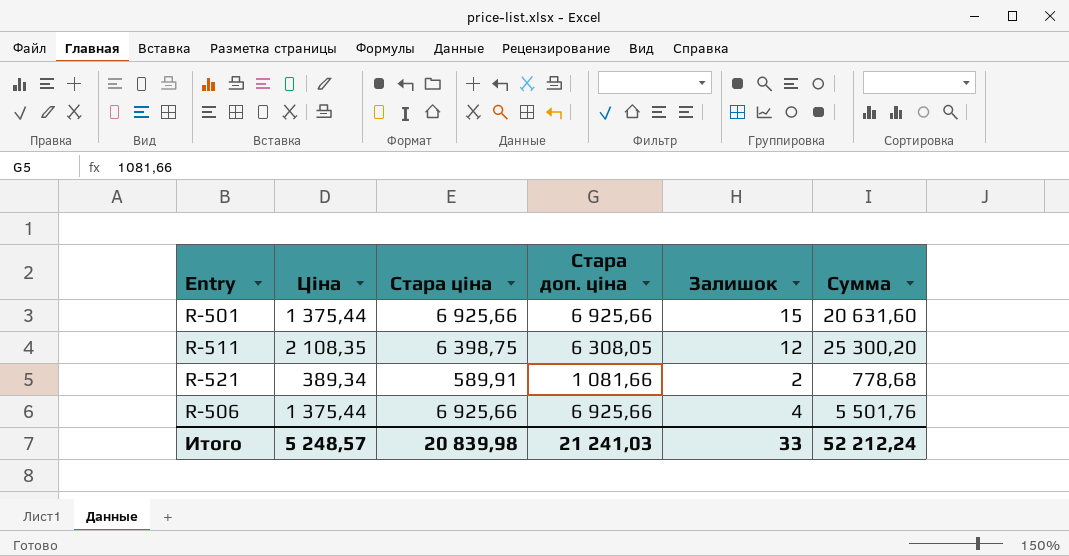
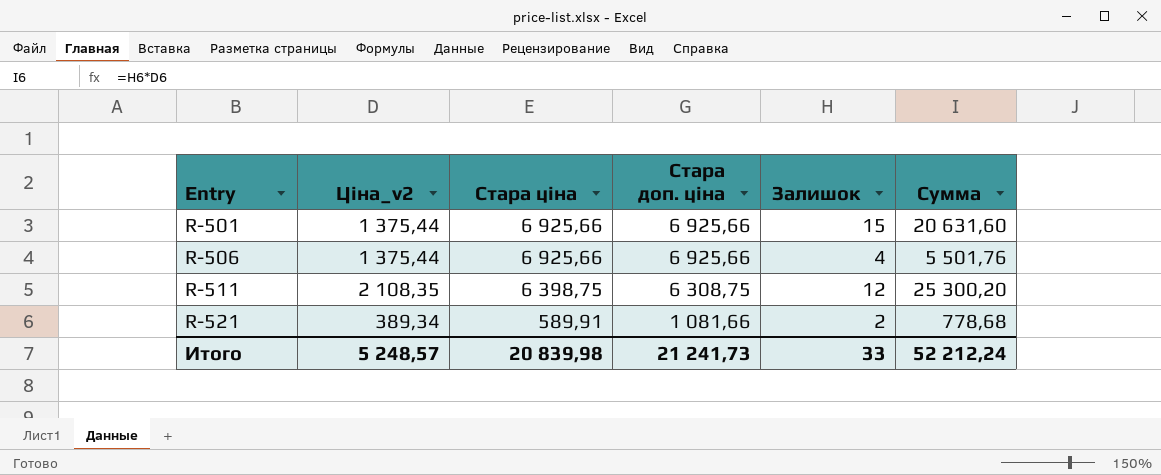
row order: none -> Entry ascending
column name: Ціна -> Ціна_v2
R-511 | Стара доп. ціна: 6 308,05 -> 6 308,75
Итого | Стара доп. ціна: 21 241,03 -> 21 241,73

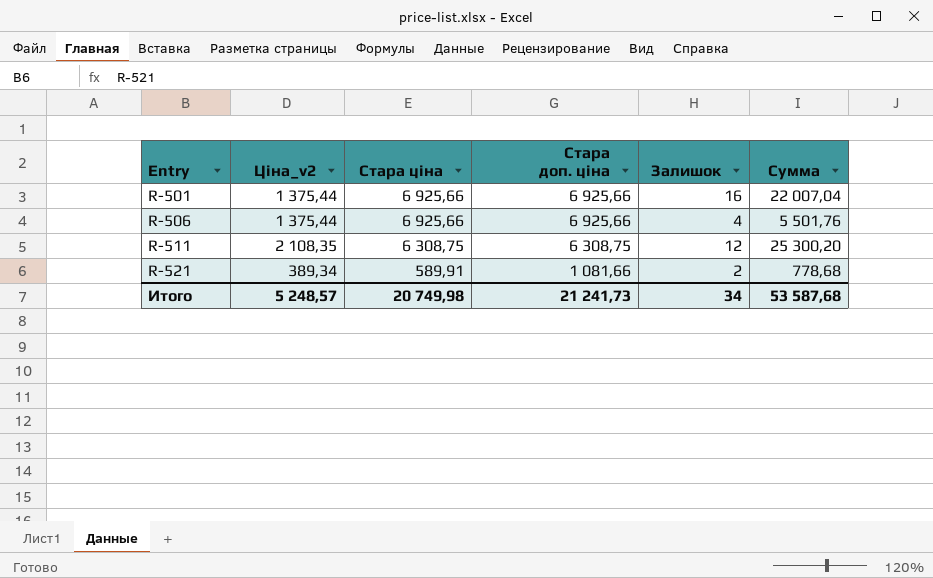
R-501 | Залишок: 15 -> 16
R-501 | Сумма: 20 631,60 -> 22 007,04
R-511 | Стара ціна: 6 398,75 -> 6 308,75
Итого | Стара ціна: 20 839,98 -> 20 749,98
Итого | Залишок: 33 -> 34
Итого | Сумма: 52 212,24 -> 53 587,68

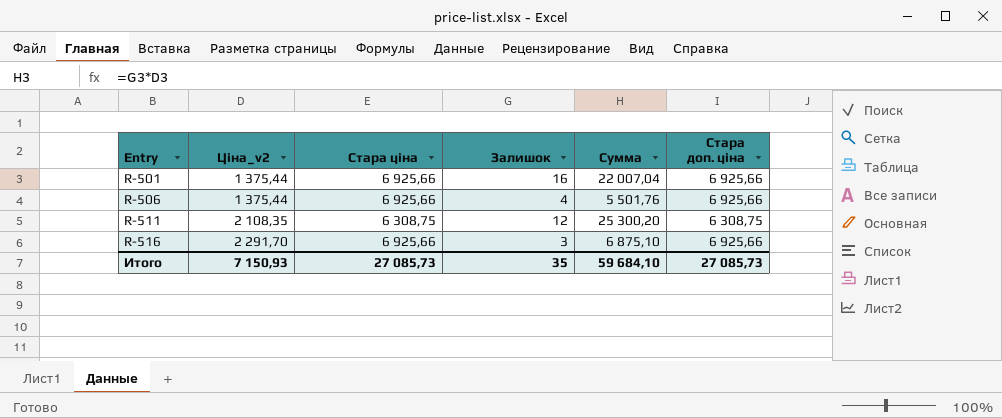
column Стара доп. ціна | position: 4 -> 6
row R-521: 389,34 | 589,91 | 1 081,66 | 2 | 778,68 -> none
row R-516: none -> 2 291,70 | 6 925,66 | 3 | 6 875,10 | 6 925,66
Итого | Ціна_v2: 5 248,57 -> 7 150,93
Итого | Стара ціна: 20 749,98 -> 27 085,73
Итого | Залишок: 34 -> 35
Итого | Сумма: 53 587,68 -> 59 684,10
Итого | Стара доп. ціна: 21 241,73 -> 27 085,73

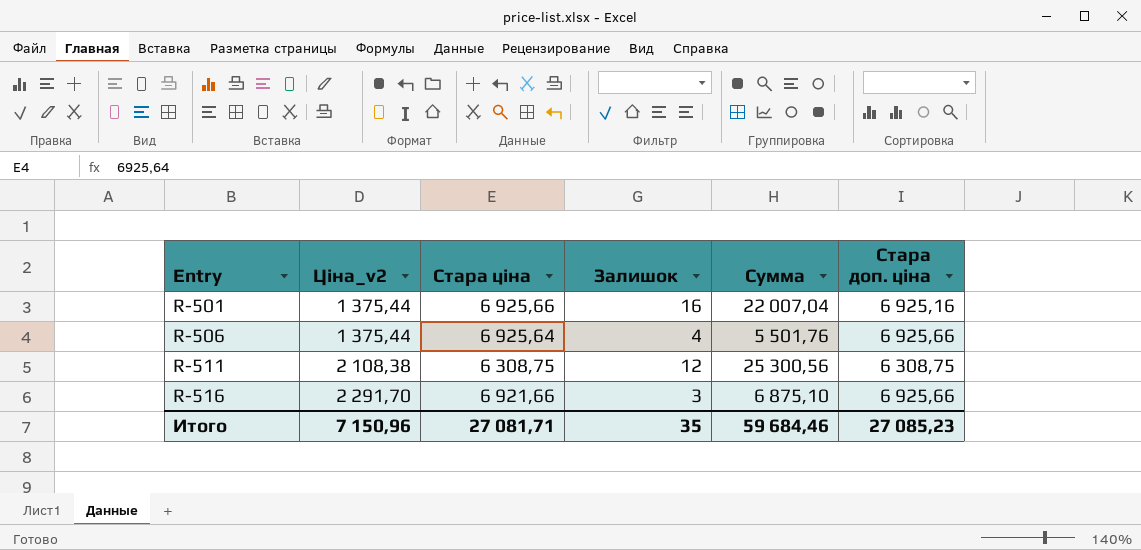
R-501 | Стара доп. ціна: 6 925,66 -> 6 925,16
R-506 | Стара ціна: 6 925,66 -> 6 925,64
R-511 | Ціна_v2: 2 108,35 -> 2 108,38
R-511 | Сумма: 25 300,20 -> 25 300,56
R-516 | Стара ціна: 6 925,66 -> 6 921,66
Итого | Ціна_v2: 7 150,93 -> 7 150,96
Итого | Стара ціна: 27 085,73 -> 27 081,71
Итого | Сумма: 59 684,10 -> 59 684,46
Итого | Стара доп. ціна: 27 085,73 -> 27 085,23

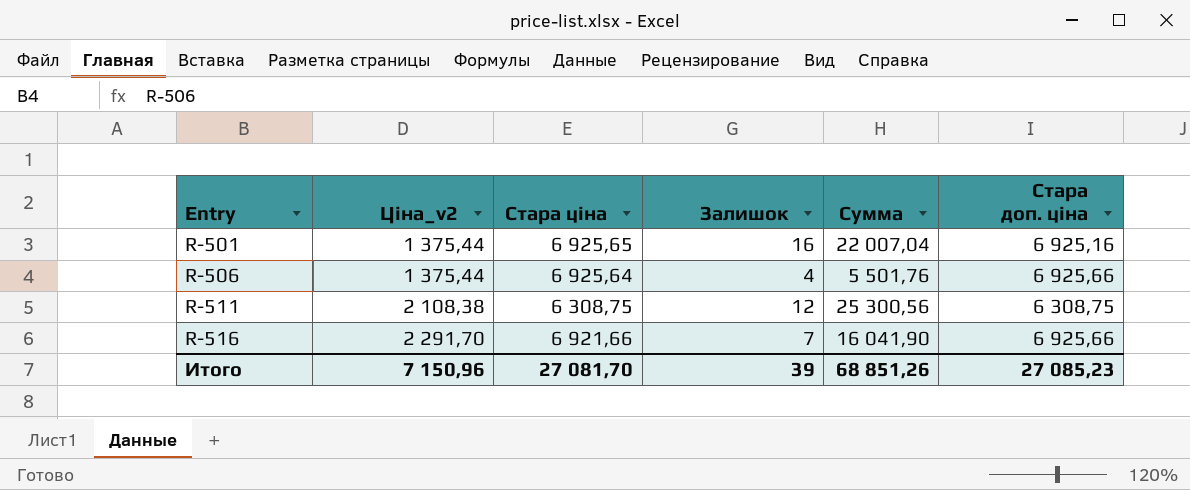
R-501 | Стара ціна: 6 925,66 -> 6 925,65
R-516 | Залишок: 3 -> 7
R-516 | Сумма: 6 875,10 -> 16 041,90
Итого | Стара ціна: 27 081,71 -> 27 081,70
Итого | Залишок: 35 -> 39
Итого | Сумма: 59 684,46 -> 68 851,26

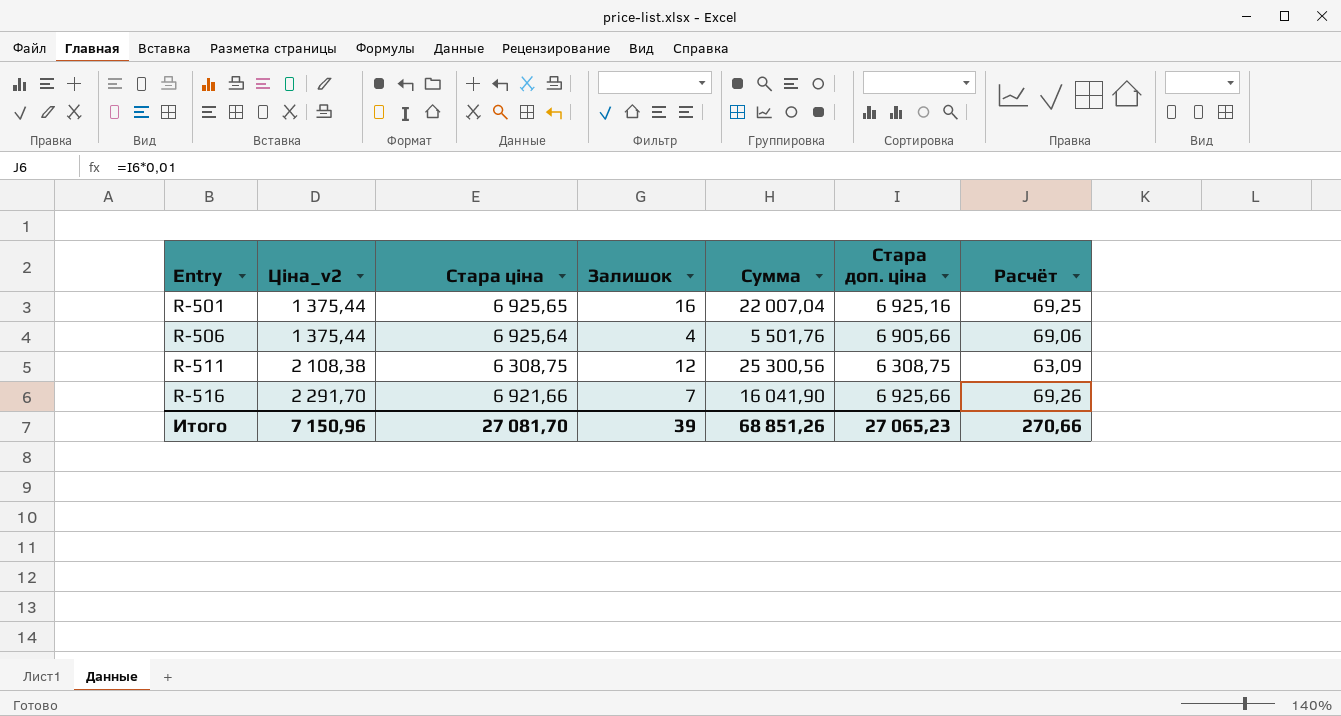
column Расчёт | formula: none -> [Стара доп. ціна] * 0,01
R-506 | Стара доп. ціна: 6 925,66 -> 6 905,66
Итого | Стара доп. ціна: 27 085,23 -> 27 065,23

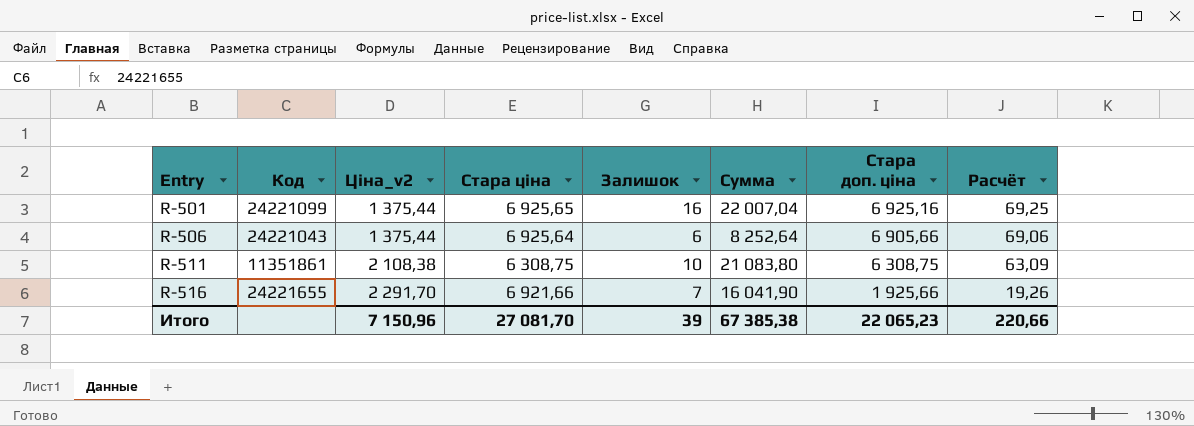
column Код | position: none -> 2
R-506 | Залишок: 4 -> 6
R-506 | Сумма: 5 501,76 -> 8 252,64
R-511 | Залишок: 12 -> 10
R-511 | Сумма: 25 300,56 -> 21 083,80
R-516 | Стара доп. ціна: 6 925,66 -> 1 925,66
R-516 | Расчёт: 69,26 -> 19,26
Итого | Сумма: 68 851,26 -> 67 385,38
Итого | Стара доп. ціна: 27 065,23 -> 22 065,23
Итого | Расчёт: 270,66 -> 220,66

